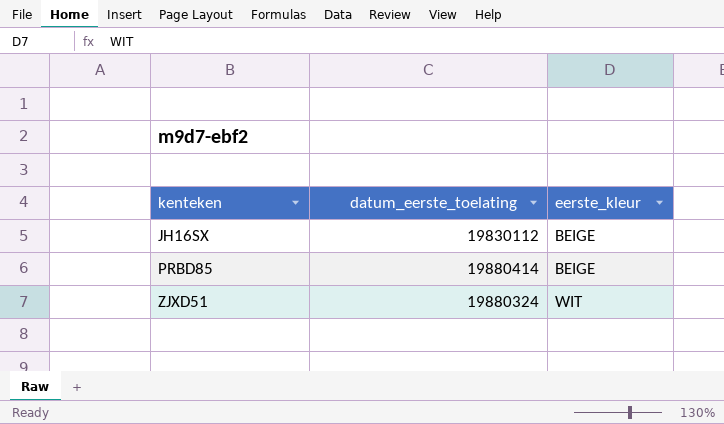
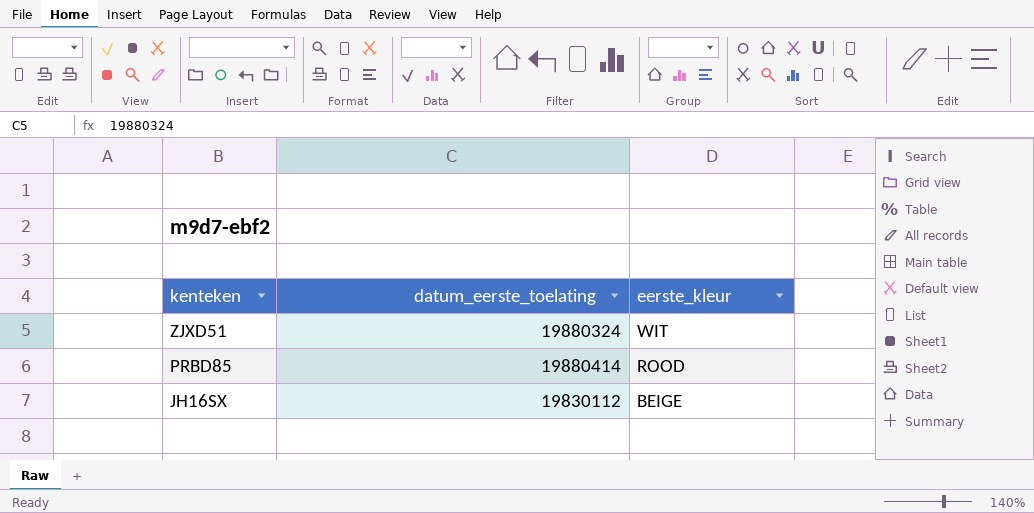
row order: kenteken ascending -> kenteken descending
PRBD85 | eerste_kleur: BEIGE -> ROOD

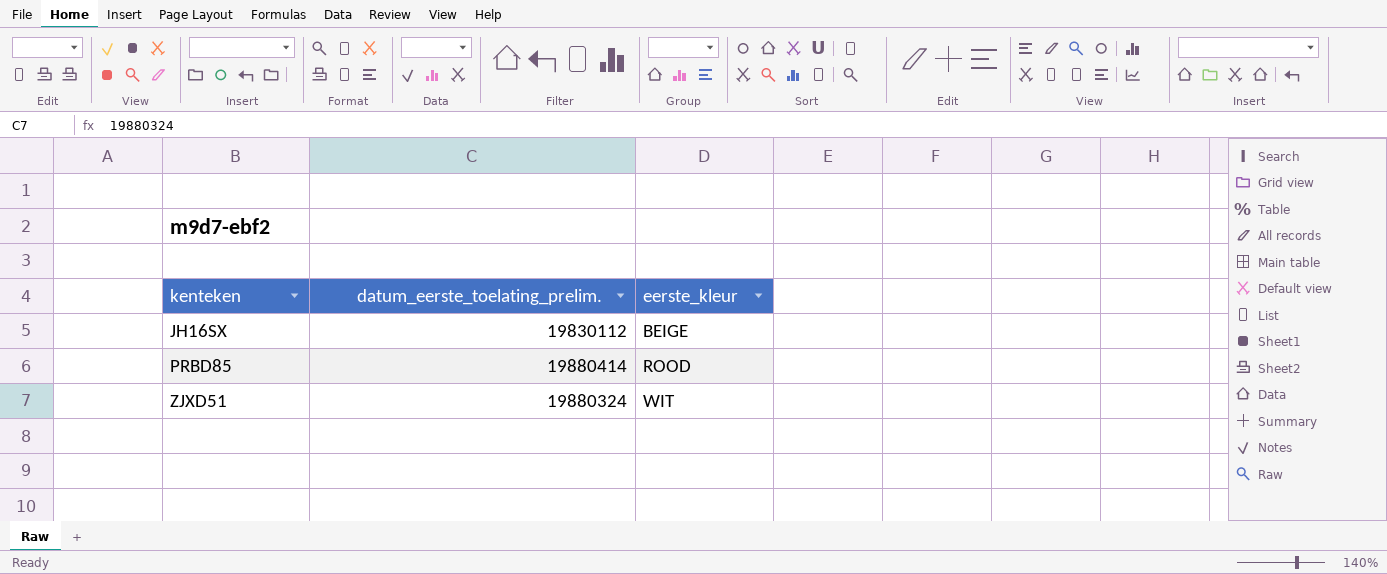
row order: kenteken descending -> kenteken ascending
column name: datum_eerste_toelating -> datum_eerste_toelating_prelim.

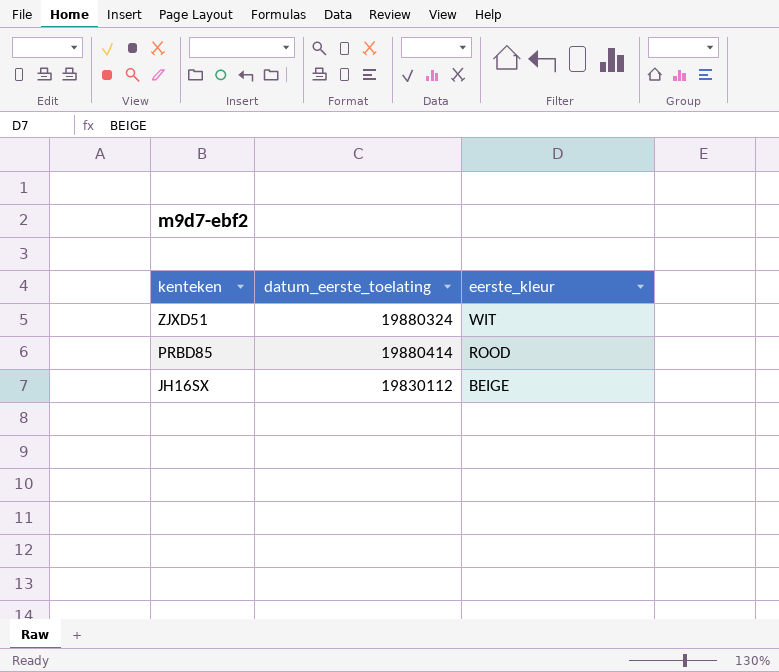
row order: kenteken ascending -> kenteken descending
column name: datum_eerste_toelating_prelim. -> datum_eerste_toelating

